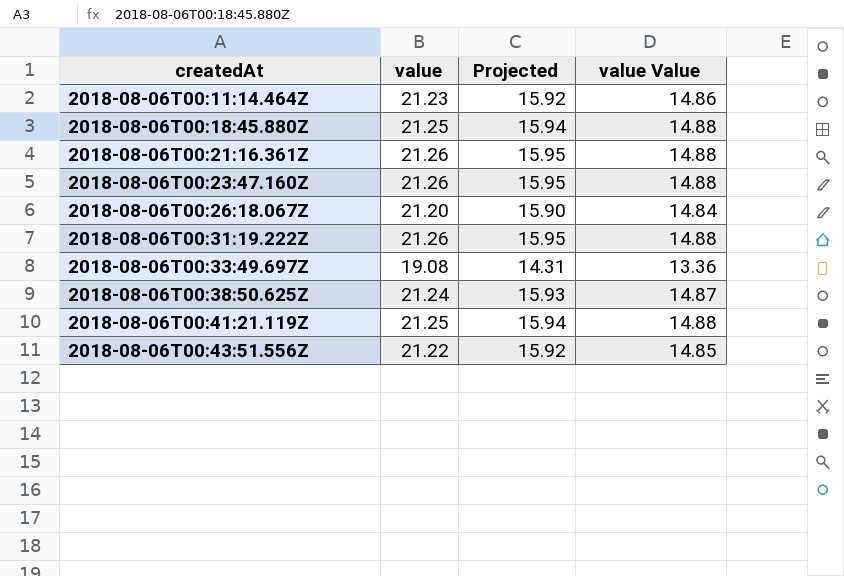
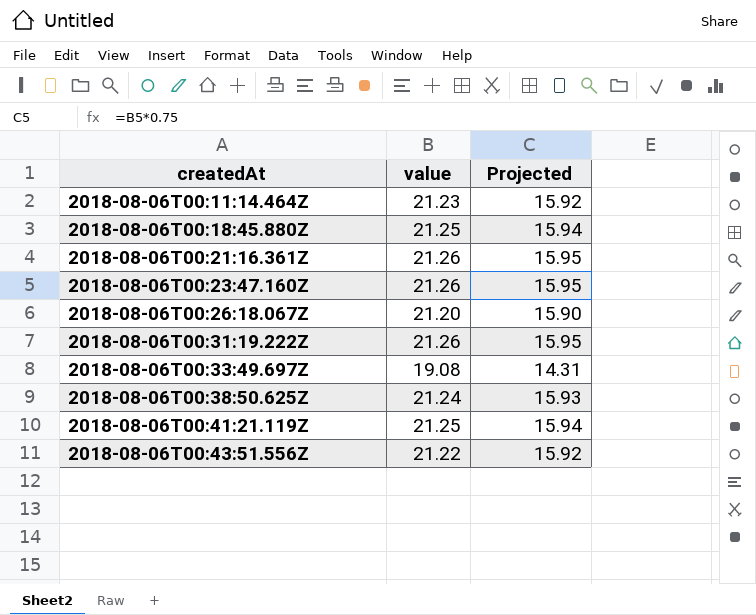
column value Value | formula: [value] * 0.7 -> none

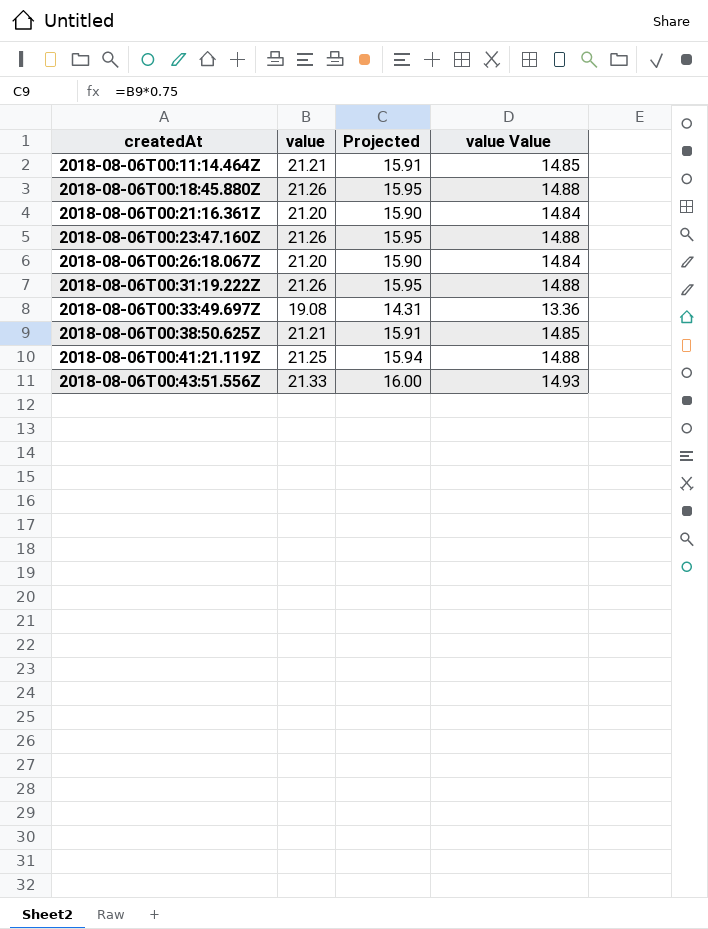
column value Value | formula: none -> [value] * 0.7
2018-08-06T00:11:14.464Z | value: 21.23 -> 21.21
2018-08-06T00:11:14.464Z | Projected: 15.92 -> 15.91
2018-08-06T00:18:45.880Z | value: 21.25 -> 21.26
2018-08-06T00:18:45.880Z | Projected: 15.94 -> 15.95
2018-08-06T00:21:16.361Z | value: 21.26 -> 21.20
2018-08-06T00:21:16.361Z | Projected: 15.95 -> 15.90
2018-08-06T00:38:50.625Z | value: 21.24 -> 21.21
2018-08-06T00:38:50.625Z | Projected: 15.93 -> 15.91
2018-08-06T00:43:51.556Z | value: 21.22 -> 21.33
2018-08-06T00:43:51.556Z | Projected: 15.92 -> 16.00

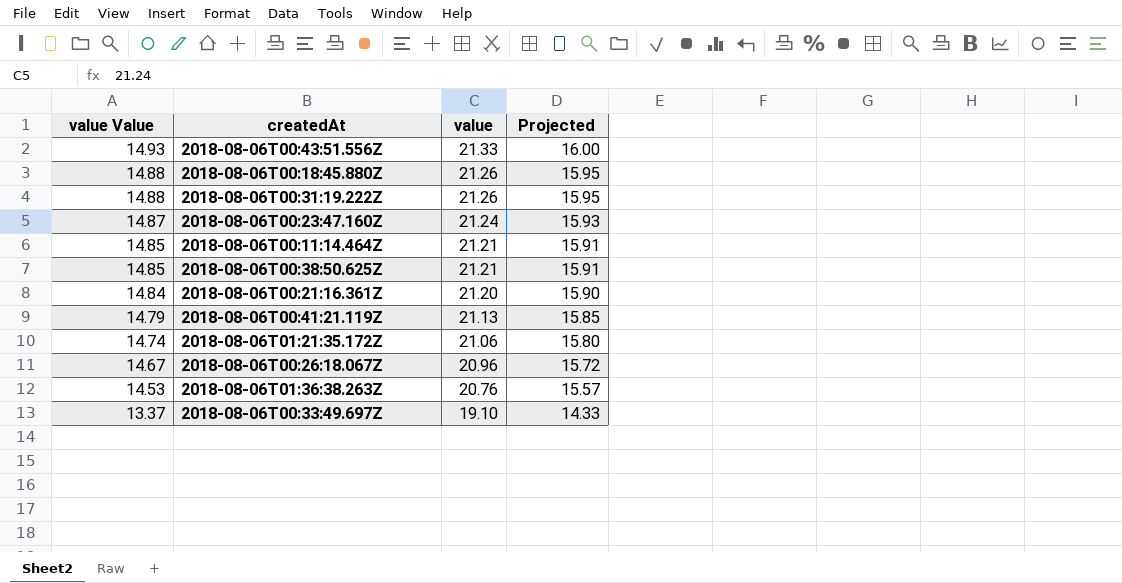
row order: createdAt ascending -> value Value descending
column value Value | position: 4 -> 1
2018-08-06T00:23:47.160Z | value Value: 14.88 -> 14.87
2018-08-06T00:23:47.160Z | value: 21.26 -> 21.24
2018-08-06T00:23:47.160Z | Projected: 15.95 -> 15.93
2018-08-06T00:41:21.119Z | value Value: 14.88 -> 14.79
2018-08-06T00:41:21.119Z | value: 21.25 -> 21.13
2018-08-06T00:41:21.119Z | Projected: 15.94 -> 15.85
row 2018-08-06T01:21:35.172Z: none -> 14.74 | 21.06 | 15.80
2018-08-06T00:26:18.067Z | value Value: 14.84 -> 14.67
2018-08-06T00:26:18.067Z | value: 21.20 -> 20.96
2018-08-06T00:26:18.067Z | Projected: 15.90 -> 15.72
row 2018-08-06T01:36:38.263Z: none -> 14.53 | 20.76 | 15.57
2018-08-06T00:33:49.697Z | value Value: 13.36 -> 13.37
2018-08-06T00:33:49.697Z | value: 19.08 -> 19.10
2018-08-06T00:33:49.697Z | Projected: 14.31 -> 14.33

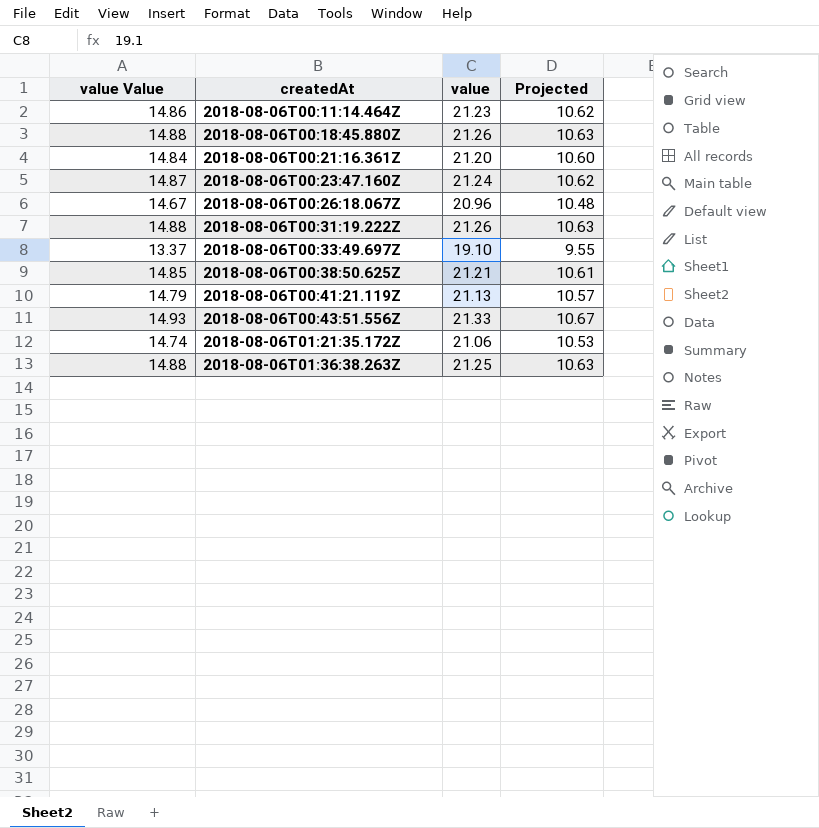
row order: value Value descending -> createdAt ascending
column Projected | formula: [value] * 0.75 -> [value] * 0.5
2018-08-06T00:11:14.464Z | value Value: 14.85 -> 14.86
2018-08-06T00:11:14.464Z | value: 21.21 -> 21.23
2018-08-06T01:36:38.263Z | value Value: 14.53 -> 14.88
2018-08-06T01:36:38.263Z | value: 20.76 -> 21.25

